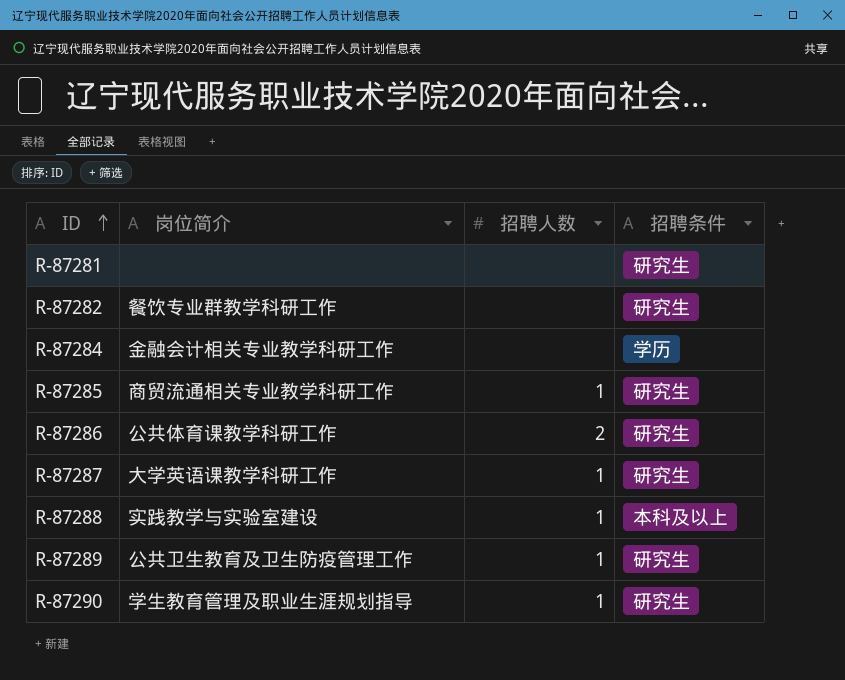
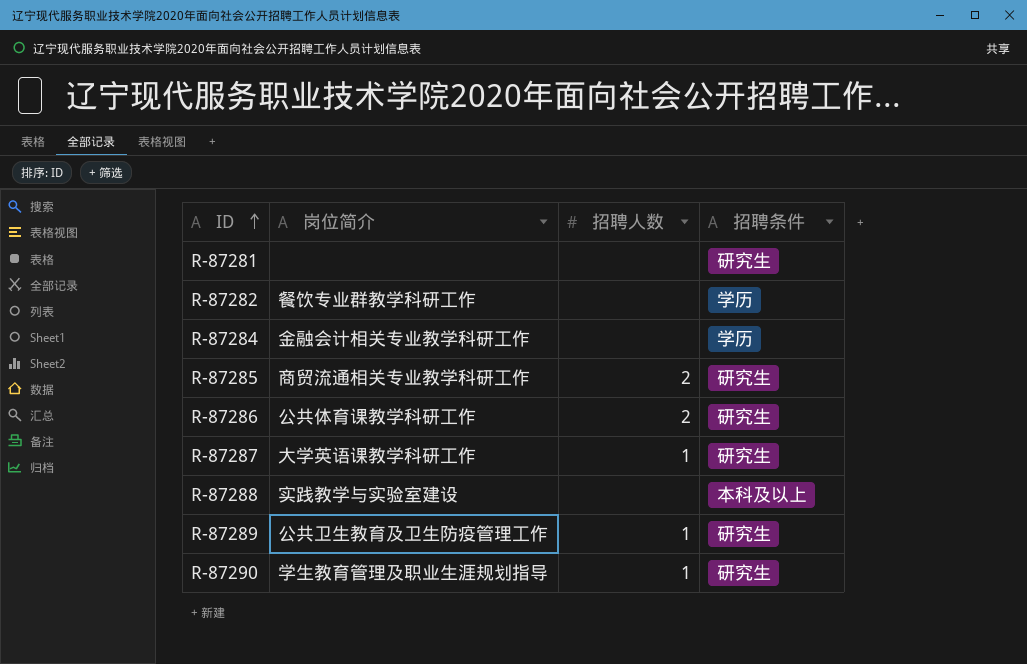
R-87282 | 招聘条件: 研究生 -> 学历
R-87285 | 招聘人数: 1 -> 2
R-87288 | 招聘人数: 1 -> none

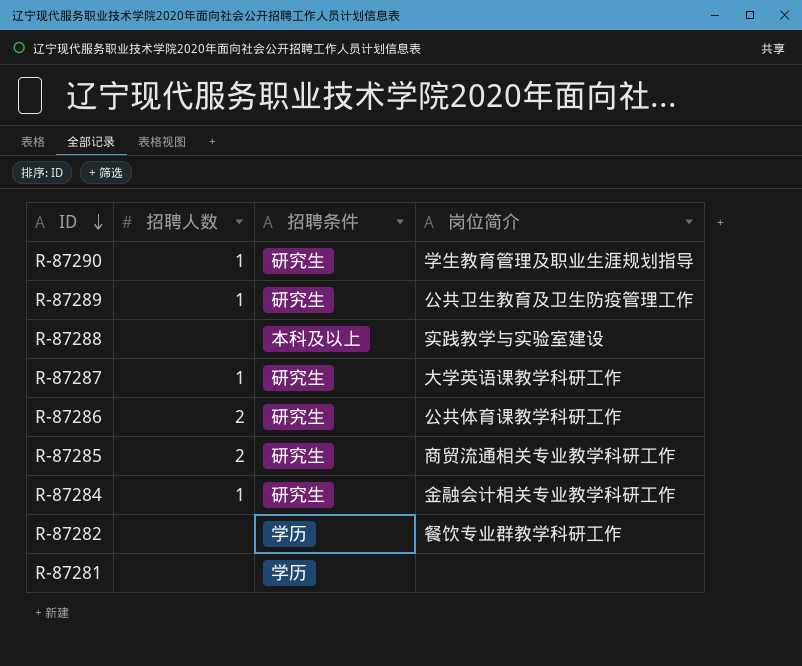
row order: ID ascending -> ID descending
column 岗位简介 | position: 2 -> 4
R-87284 | 招聘人数: none -> 1
R-87284 | 招聘条件: 学历 -> 研究生
R-87281 | 招聘条件: 研究生 -> 学历

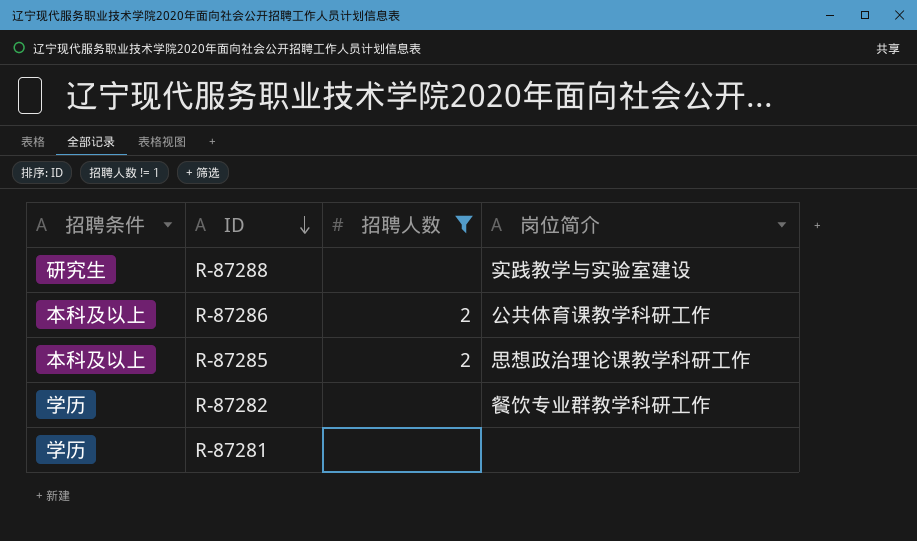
filter: none -> 招聘人数 != 1
column 招聘条件 | position: 3 -> 1
R-87288 | 招聘条件: 本科及以上 -> 研究生
R-87286 | 招聘条件: 研究生 -> 本科及以上
R-87285 | 招聘条件: 研究生 -> 本科及以上
R-87285 | 岗位简介: 商贸流通相关专业教学科研工作 -> 思想政治理论课教学科研工作

